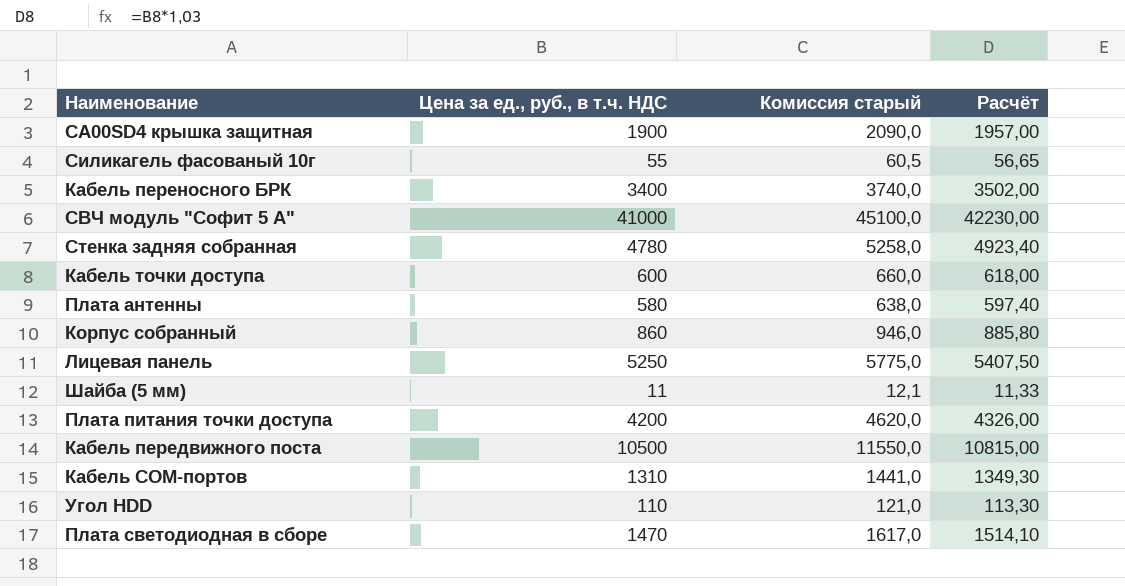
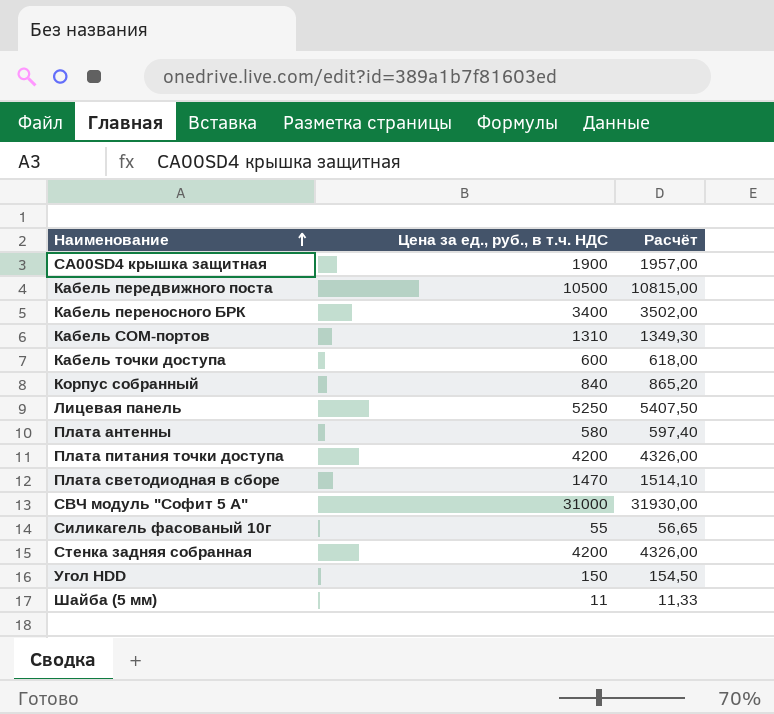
row order: none -> Наименование ascending
column Комиссия старый | formula: [Цена за ед., руб., в т.ч. НДС] * 1,1 -> none
Корпус собранный | Цена за ед., руб., в т.ч. НДС: 860 -> 840
Корпус собранный | Расчёт: 885,80 -> 865,20
СВЧ модуль "Софит 5 А" | Цена за ед., руб., в т.ч. НДС: 41000 -> 31000
СВЧ модуль "Софит 5 А" | Расчёт: 42230,00 -> 31930,00
Стенка задняя собранная | Цена за ед., руб., в т.ч. НДС: 4780 -> 4200
Стенка задняя собранная | Расчёт: 4923,40 -> 4326,00
Угол HDD | Цена за ед., руб., в т.ч. НДС: 110 -> 150
Угол HDD | Расчёт: 113,30 -> 154,50

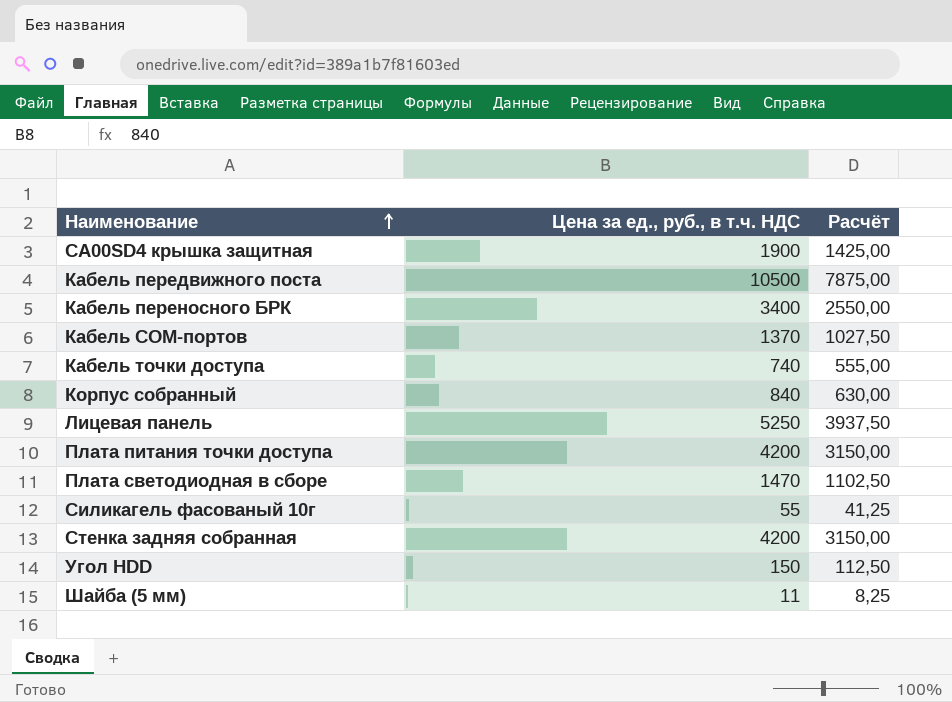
column Расчёт | formula: [Цена за ед., руб., в т.ч. НДС] * 1,03 -> [Цена за ед., руб., в т.ч. НДС] * 0,75
row Плата антенны: 580 | 597,40 -> none
row СВЧ модуль "Софит 5 А": 31000 | 31930,00 -> none
Кабель СОМ-портов | Цена за ед., руб., в т.ч. НДС: 1310 -> 1370
Кабель точки доступа | Цена за ед., руб., в т.ч. НДС: 600 -> 740

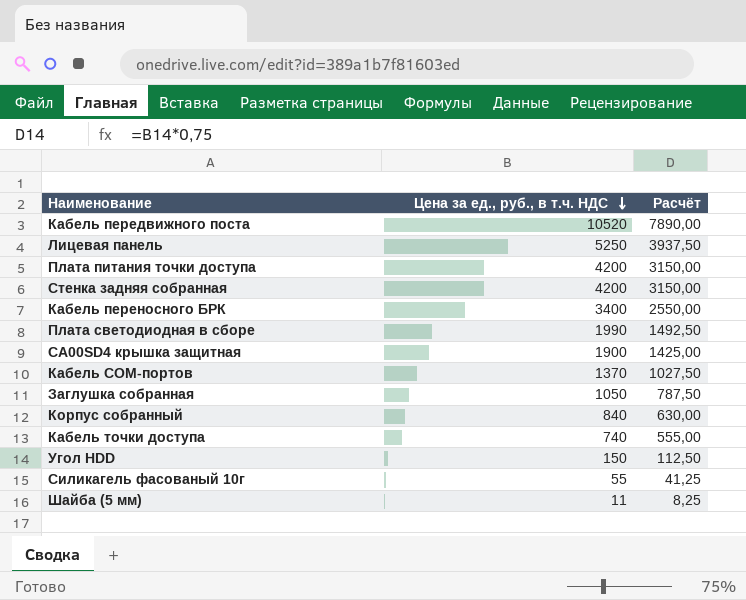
row order: Наименование ascending -> Цена за ед., руб., в т.ч. НДС descending
Кабель передвижного поста | Цена за ед., руб., в т.ч. НДС: 10500 -> 10520
Кабель передвижного поста | Расчёт: 7875,00 -> 7890,00
Плата светодиодная в сборе | Цена за ед., руб., в т.ч. НДС: 1470 -> 1990
Плата светодиодная в сборе | Расчёт: 1102,50 -> 1492,50
row Заглушка собранная: none -> 1050 | 787,50

